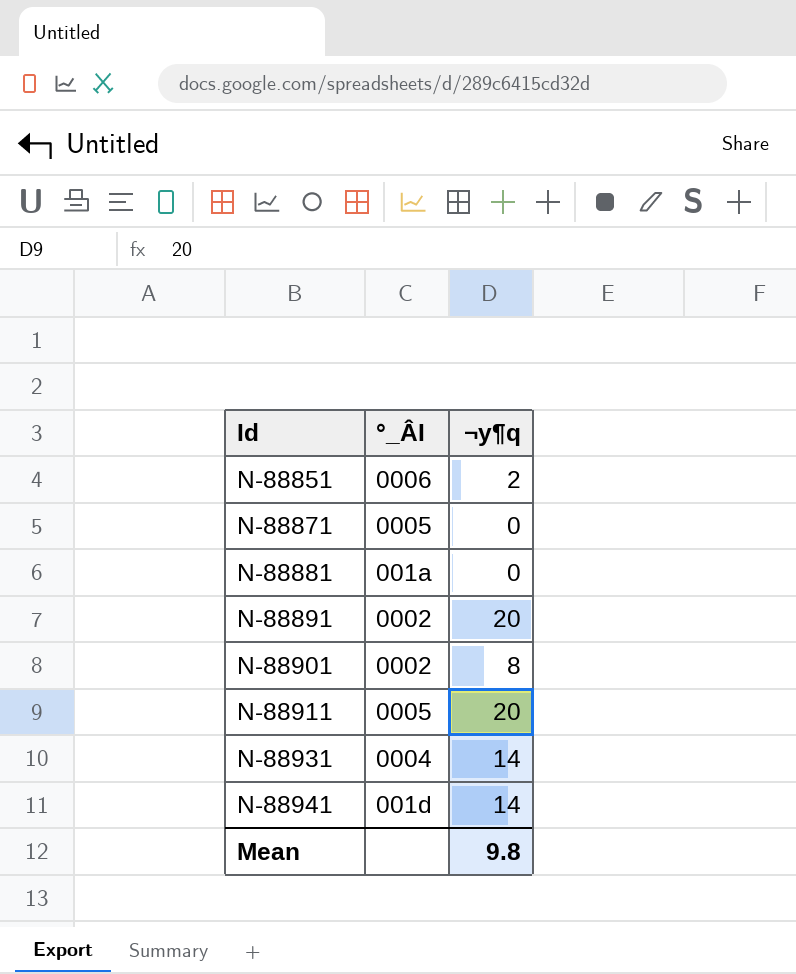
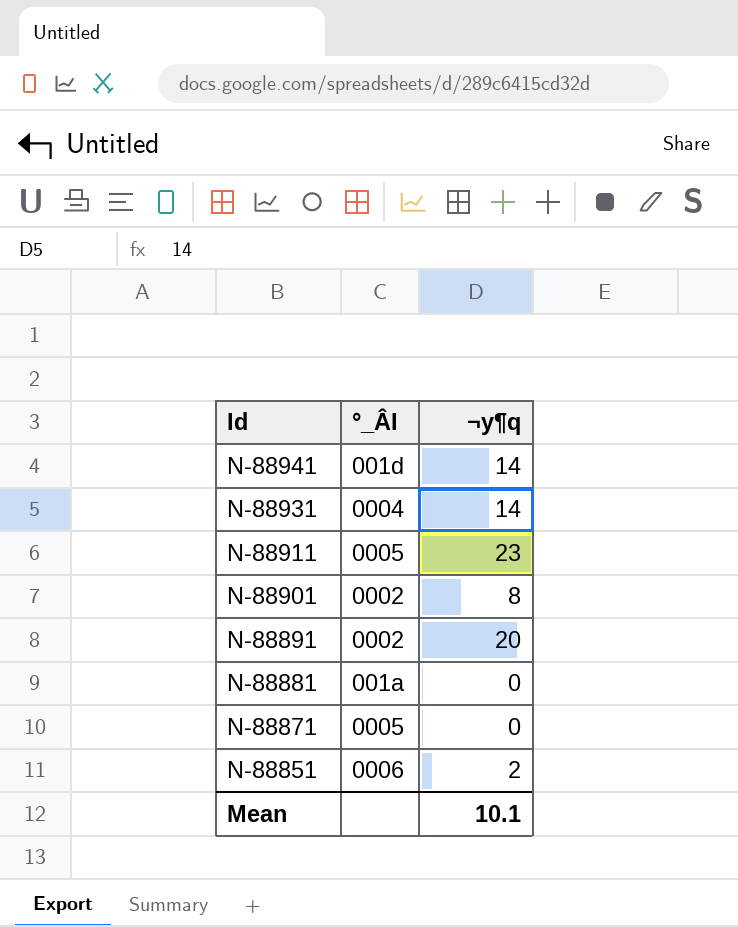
row order: Id ascending -> Id descending
N-88911 | ¬y¶q: 20 -> 23
Mean | ¬y¶q: 9.8 -> 10.1

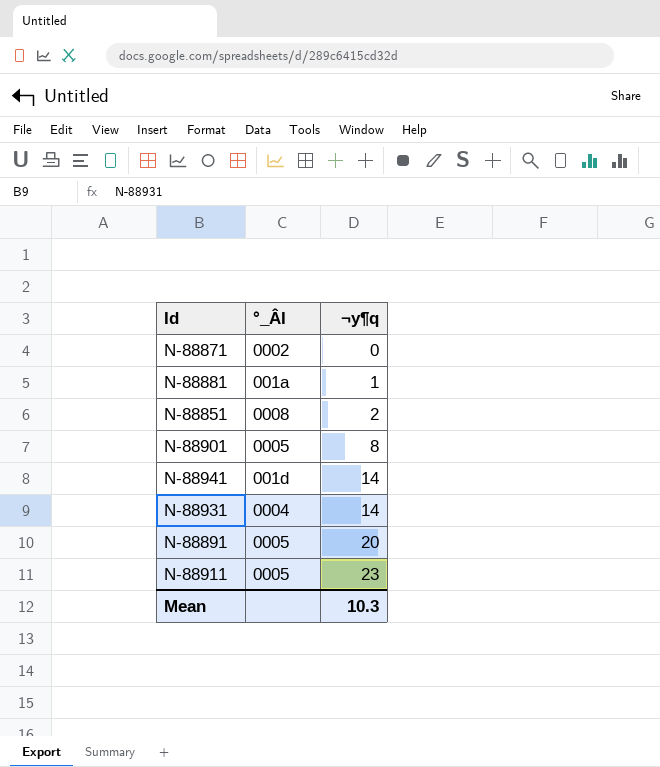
row order: Id descending -> ¬y¶q ascending
N-88871 | °_ÂI: 0005 -> 0002
N-88881 | ¬y¶q: 0 -> 1
N-88851 | °_ÂI: 0006 -> 0008
N-88901 | °_ÂI: 0002 -> 0005
N-88891 | °_ÂI: 0002 -> 0005
Mean | ¬y¶q: 10.1 -> 10.3

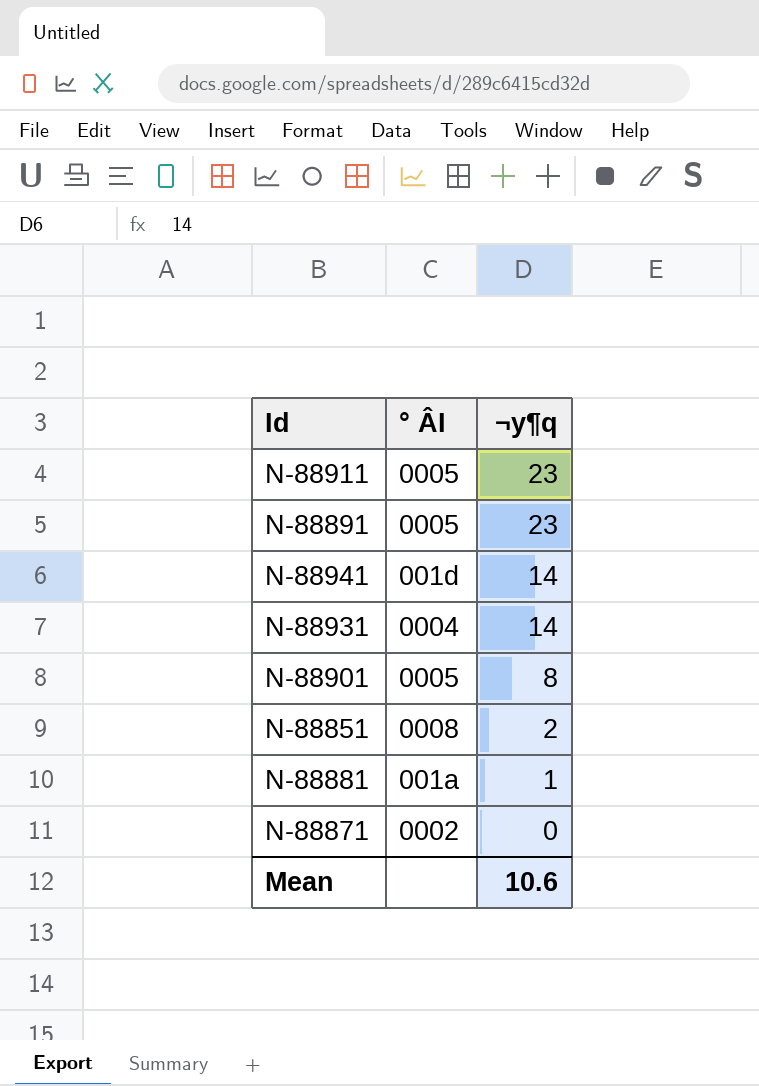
row order: ¬y¶q ascending -> ¬y¶q descending
column name: °_ÂI -> ° ÂI
N-88891 | ¬y¶q: 20 -> 23
Mean | ¬y¶q: 10.3 -> 10.6

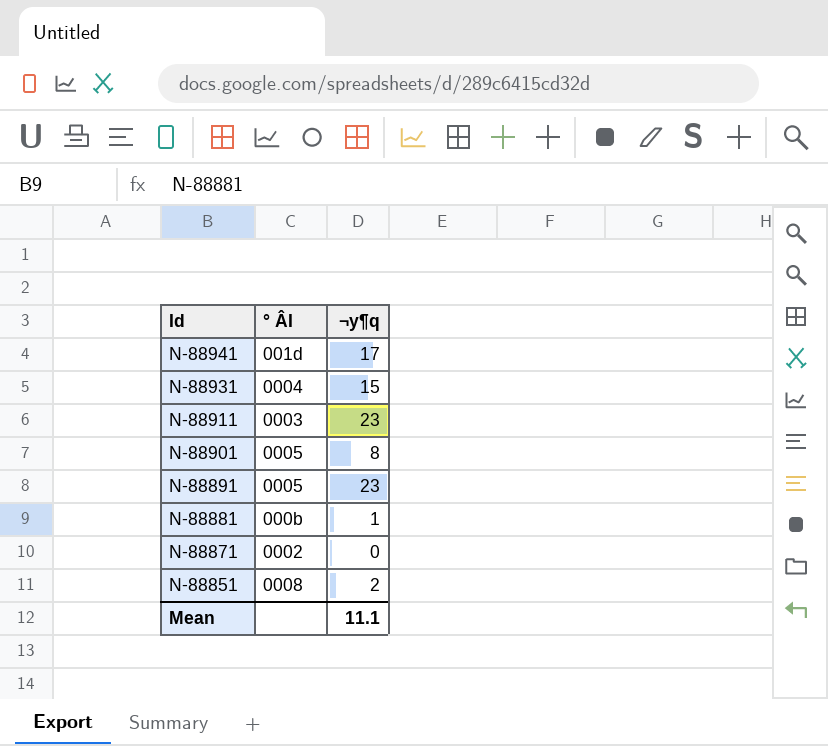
row order: ¬y¶q descending -> Id descending
N-88941 | ¬y¶q: 14 -> 17
N-88931 | ¬y¶q: 14 -> 15
N-88911 | ° ÂI: 0005 -> 0003
N-88881 | ° ÂI: 001a -> 000b
Mean | ¬y¶q: 10.6 -> 11.1

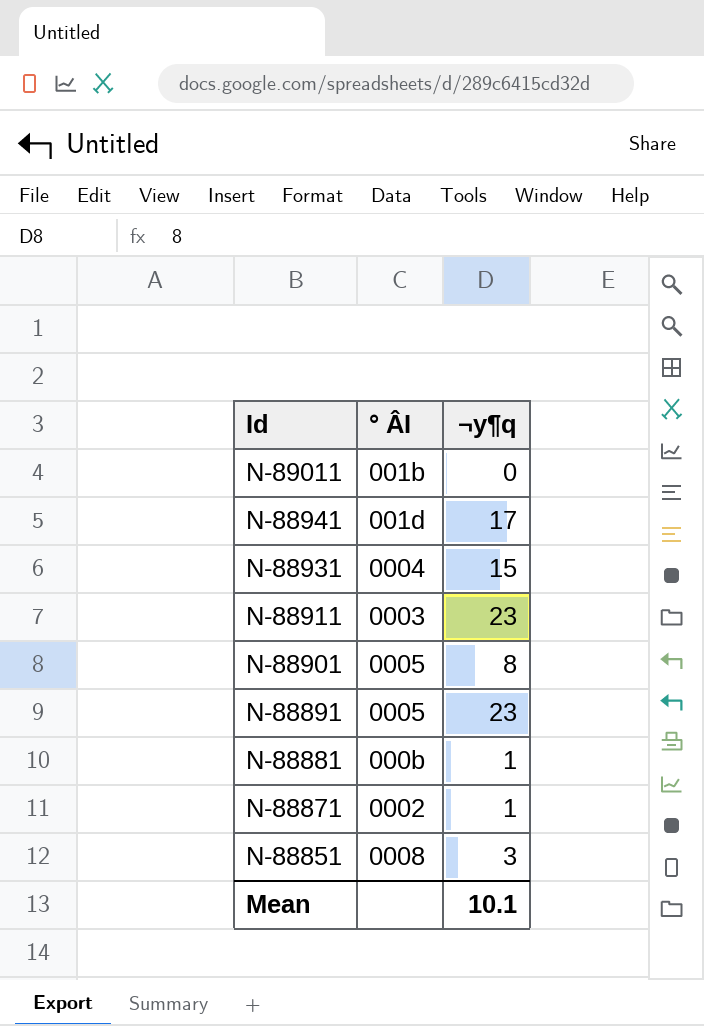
row N-89011: none -> 001b | 0
N-88871 | ¬y¶q: 0 -> 1
N-88851 | ¬y¶q: 2 -> 3
Mean | ¬y¶q: 11.1 -> 10.1

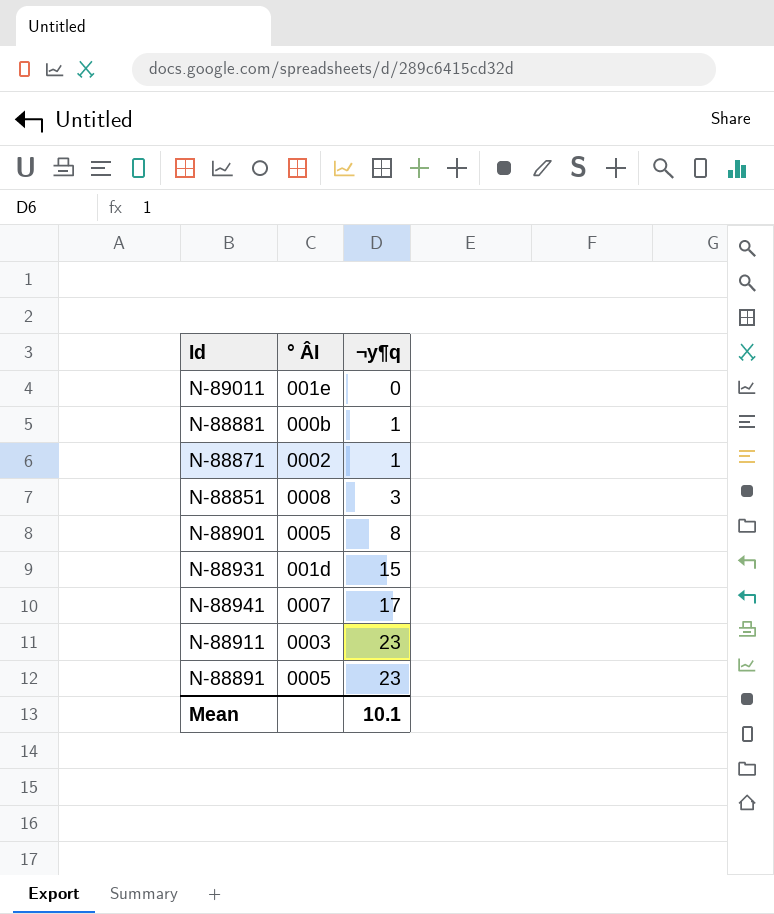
row order: Id descending -> ¬y¶q ascending
N-89011 | ° ÂI: 001b -> 001e
N-88931 | ° ÂI: 0004 -> 001d
N-88941 | ° ÂI: 001d -> 0007

